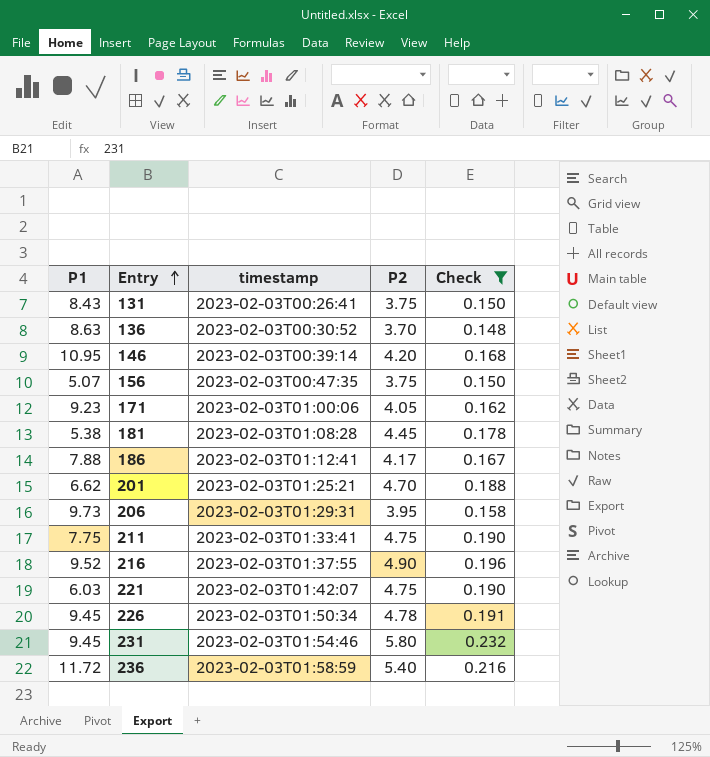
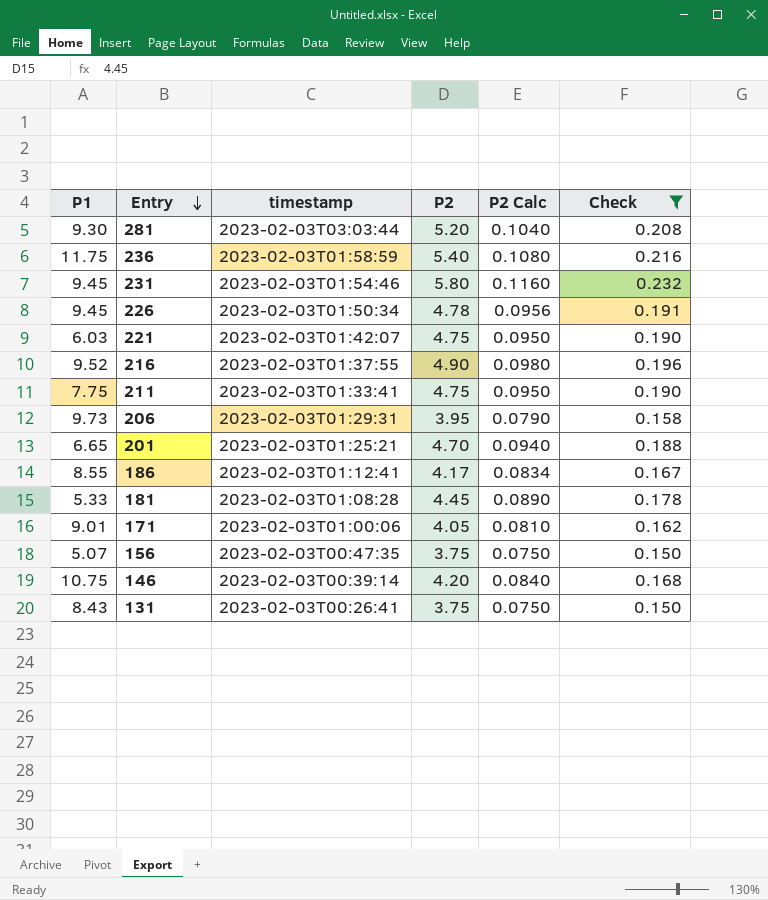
row order: Entry ascending -> Entry descending
column P2 Calc | formula: none -> [P2] * 0.02
row 136: 8.63 | 2023-02-03T00:30:52 | 3.70 | 0.148 -> none
row 281: none -> 9.30 | 2023-02-03T03:03:44 | 5.20 | 0.1040 | 0.208
236 | P1: 11.72 -> 11.75
201 | P1: 6.62 -> 6.65
186 | P1: 7.88 -> 8.55
181 | P1: 5.38 -> 5.33
171 | P1: 9.23 -> 9.01
146 | P1: 10.95 -> 10.75

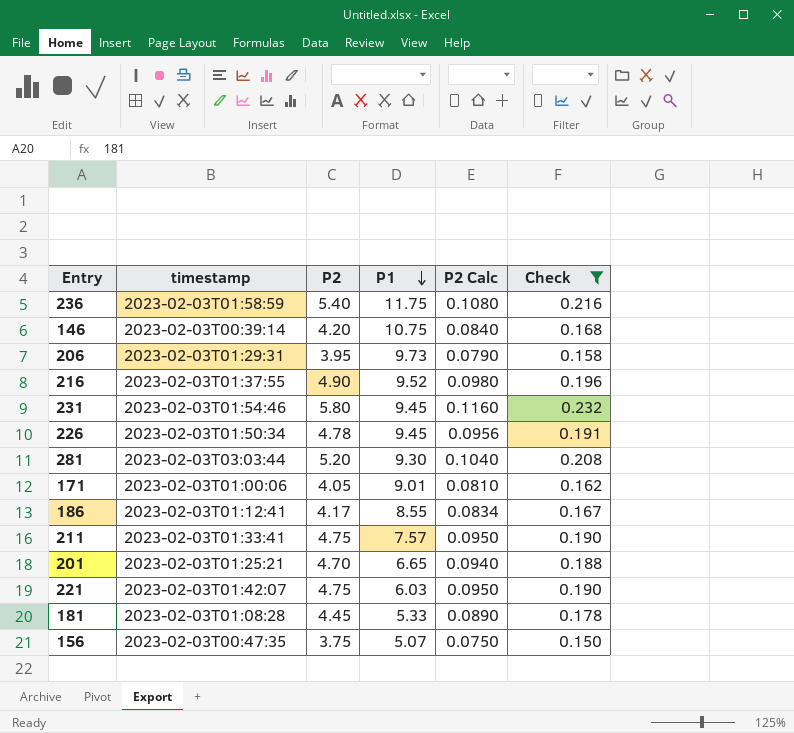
row order: Entry descending -> P1 descending
column P1 | position: 1 -> 4
row 131: 8.43 | 2023-02-03T00:26:41 | 3.75 | 0.0750 | 0.150 -> none
211 | P1: 7.75 -> 7.57

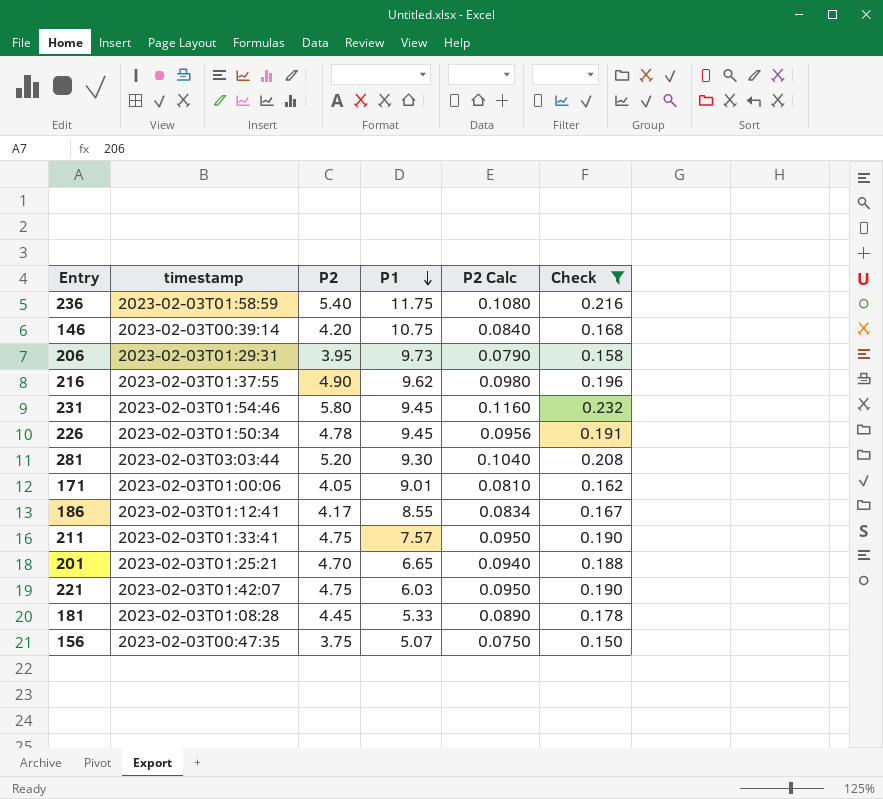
216 | P1: 9.52 -> 9.62

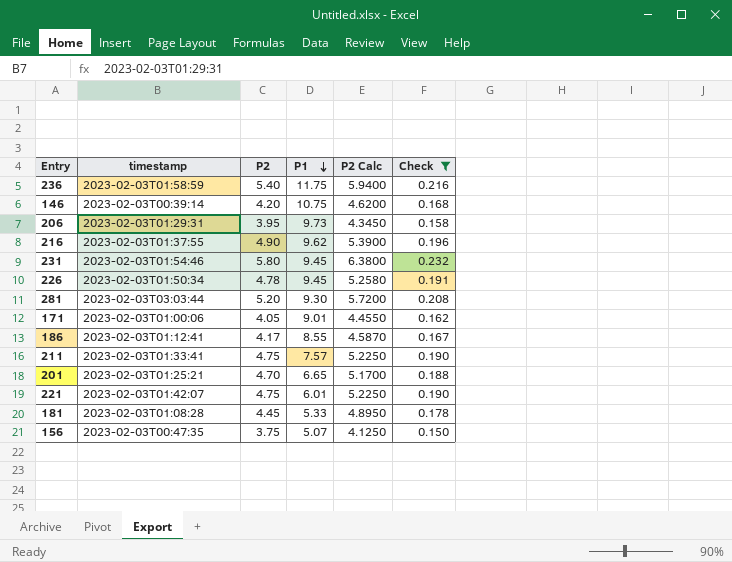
column P2 Calc | formula: [P2] * 0.02 -> [P2] * 1.1
221 | P1: 6.03 -> 6.01

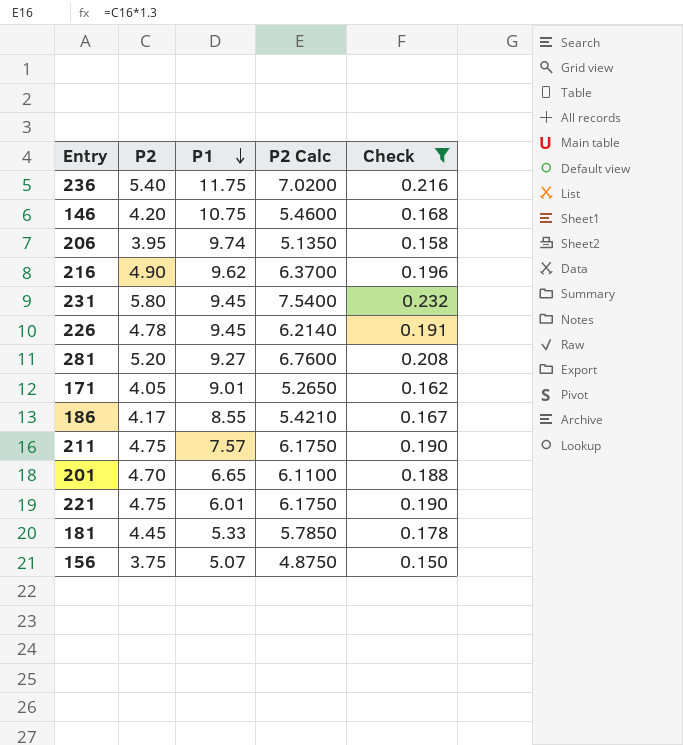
column timestamp | position: 2 -> none
column P2 Calc | formula: [P2] * 1.1 -> [P2] * 1.3
206 | P1: 9.73 -> 9.74
281 | P1: 9.30 -> 9.27

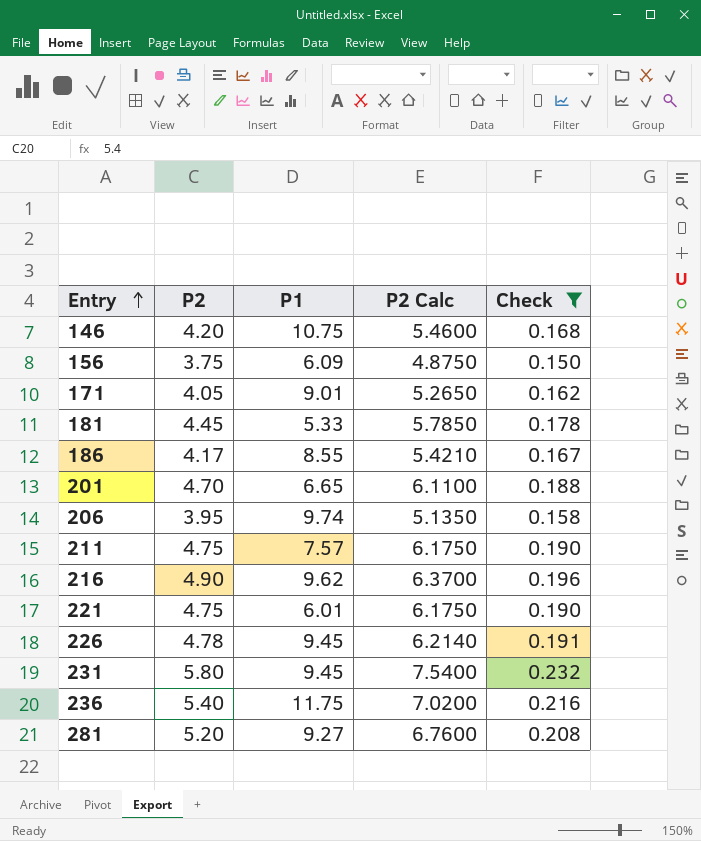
row order: P1 descending -> Entry ascending
156 | P1: 5.07 -> 6.09

